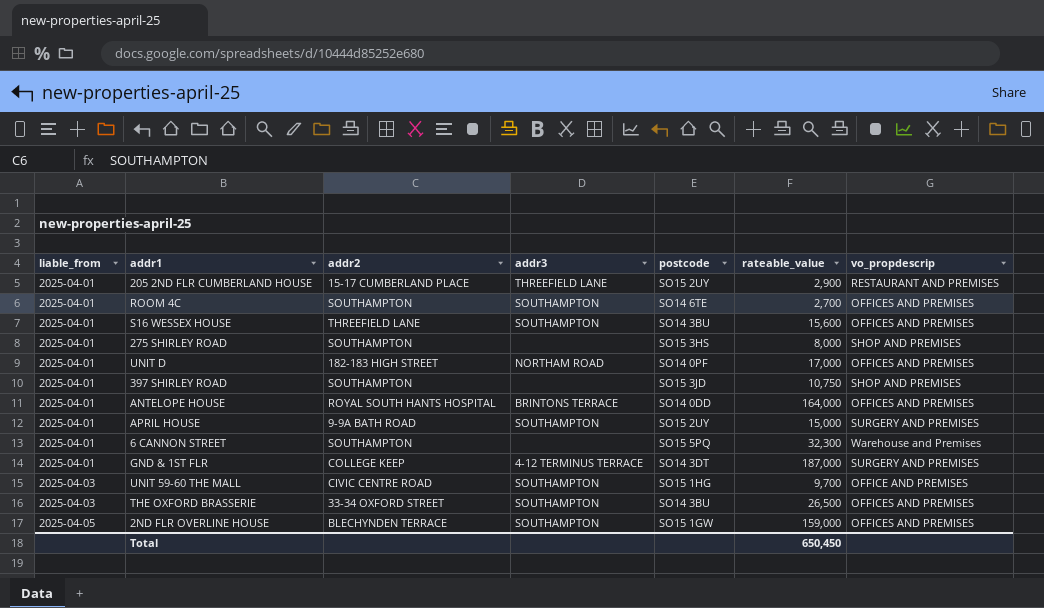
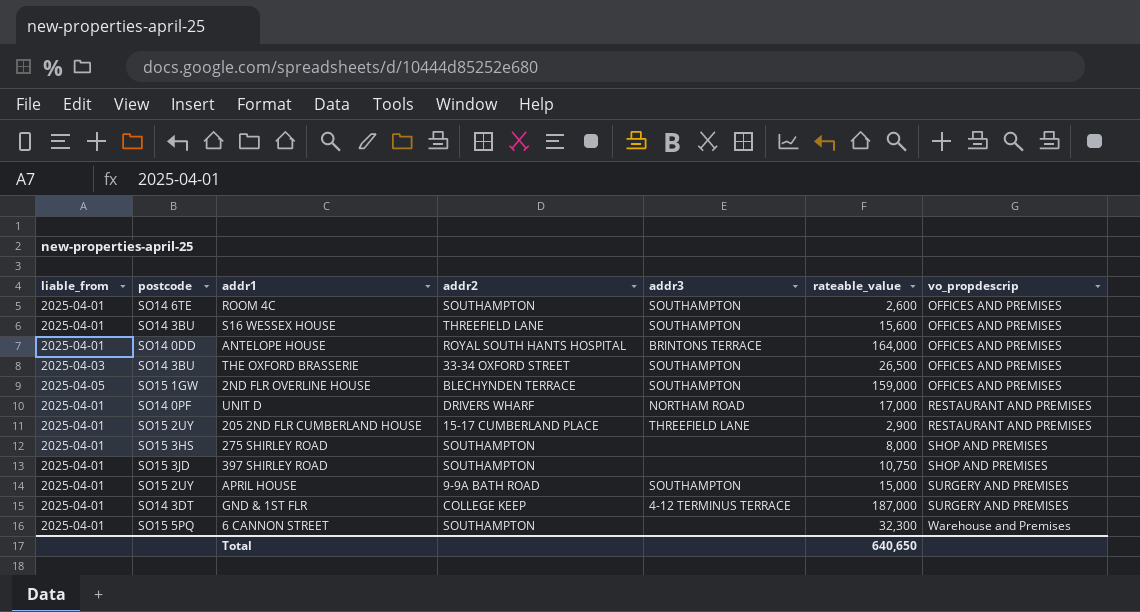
row order: liable_from ascending -> vo_propdescrip ascending
column postcode | position: 5 -> 2
row UNIT 59-60 THE MALL: 2025-04-03 | CIVIC CENTRE ROAD | SOUTHAMPTON | SO15 1HG | 9,700 | OFFICE AND PREMISES -> none
ROOM 4C | rateable_value: 2,700 -> 2,600
UNIT D | addr2: 182-183 HIGH STREET -> DRIVERS WHARF
UNIT D | vo_propdescrip: OFFICES AND PREMISES -> RESTAURANT AND PREMISES
Total | rateable_value: 650,450 -> 640,650

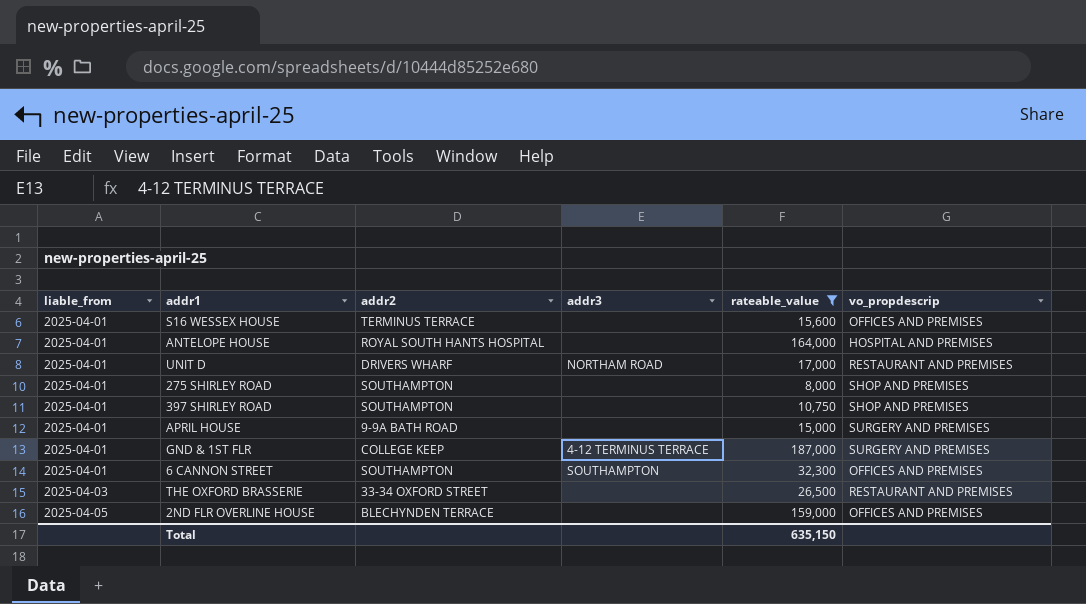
filter: none -> rateable_value >= 8,000
row order: vo_propdescrip ascending -> liable_from ascending
column postcode | position: 2 -> none
S16 WESSEX HOUSE | addr2: THREEFIELD LANE -> TERMINUS TERRACE
S16 WESSEX HOUSE | addr3: SOUTHAMPTON -> none
ANTELOPE HOUSE | addr3: BRINTONS TERRACE -> none
ANTELOPE HOUSE | vo_propdescrip: OFFICES AND PREMISES -> HOSPITAL AND PREMISES
APRIL HOUSE | addr3: SOUTHAMPTON -> none
6 CANNON STREET | addr3: none -> SOUTHAMPTON
6 CANNON STREET | vo_propdescrip: Warehouse and Premises -> OFFICES AND PREMISES
THE OXFORD BRASSERIE | addr3: SOUTHAMPTON -> none
THE OXFORD BRASSERIE | vo_propdescrip: OFFICES AND PREMISES -> RESTAURANT AND PREMISES
2ND FLR OVERLINE HOUSE | addr3: SOUTHAMPTON -> none
Total | rateable_value: 640,650 -> 635,150

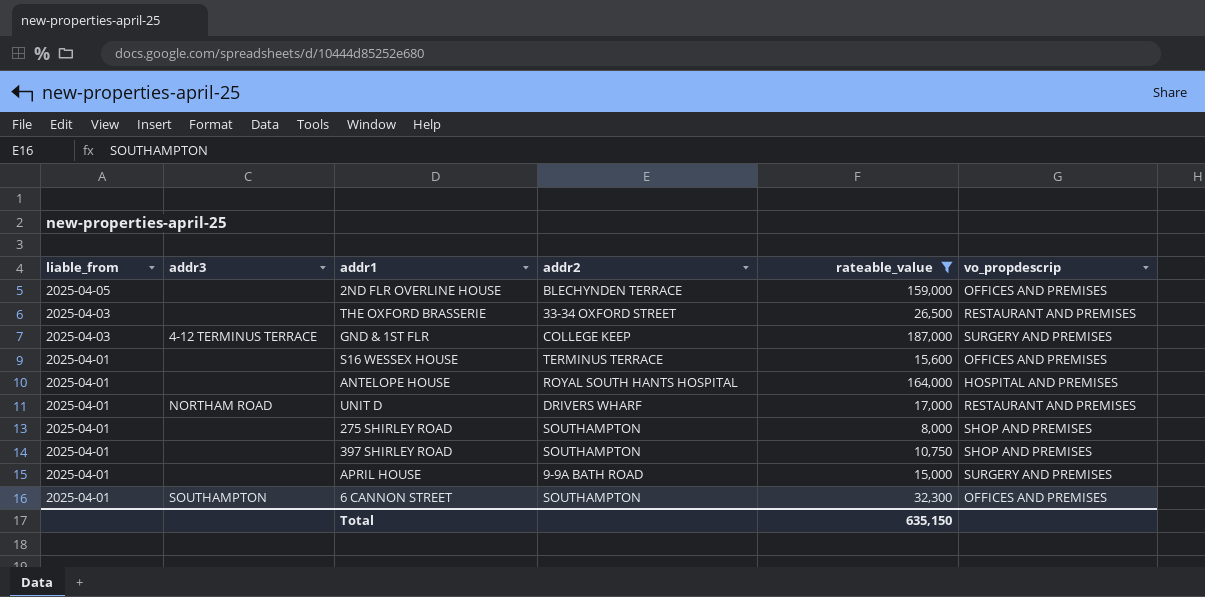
row order: liable_from ascending -> liable_from descending
column addr3 | position: 4 -> 2
GND & 1ST FLR | liable_from: 2025-04-01 -> 2025-04-03

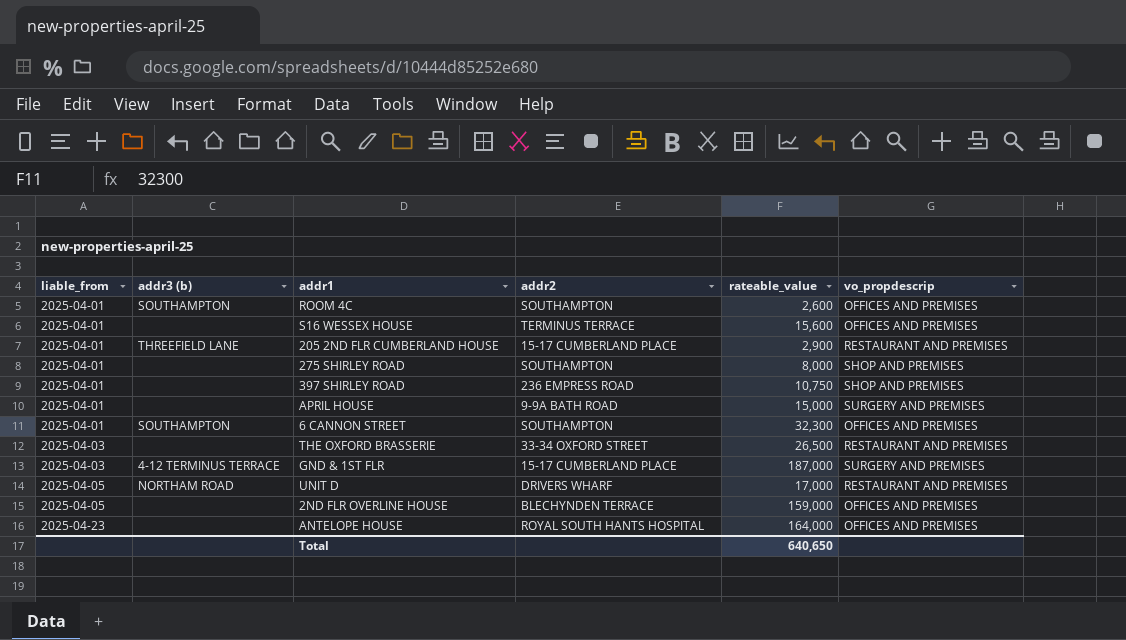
filter: rateable_value >= 8,000 -> none
row order: liable_from descending -> liable_from ascending
column name: addr3 -> addr3 (b)
397 SHIRLEY ROAD | addr2: SOUTHAMPTON -> 236 EMPRESS ROAD
GND & 1ST FLR | addr2: COLLEGE KEEP -> 15-17 CUMBERLAND PLACE
UNIT D | liable_from: 2025-04-01 -> 2025-04-05
ANTELOPE HOUSE | liable_from: 2025-04-01 -> 2025-04-23
ANTELOPE HOUSE | vo_propdescrip: HOSPITAL AND PREMISES -> OFFICES AND PREMISES
Total | rateable_value: 635,150 -> 640,650

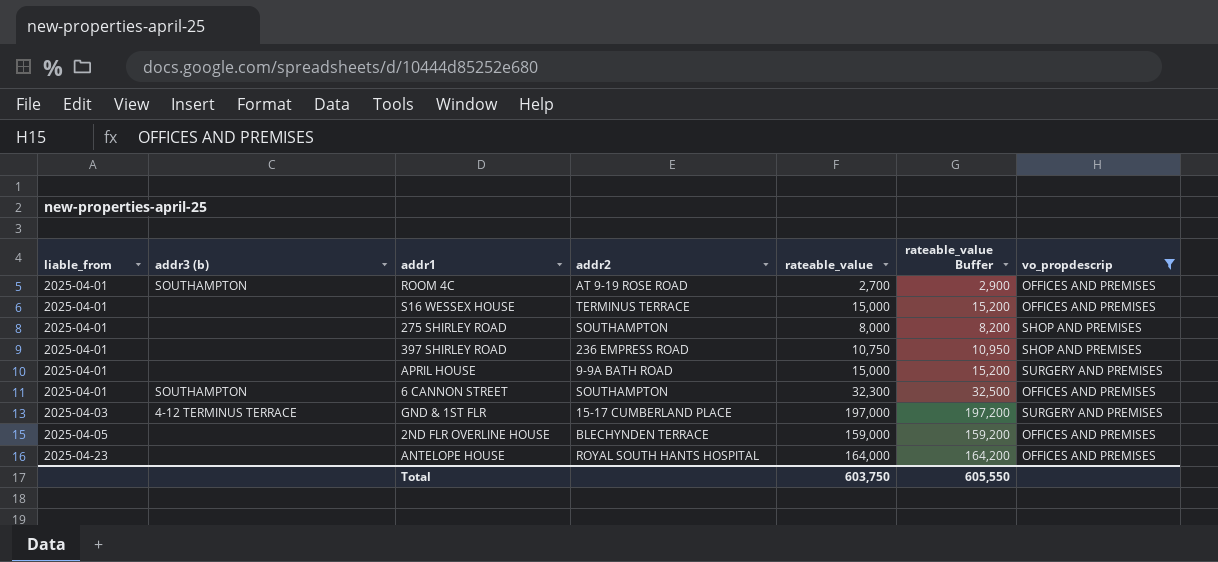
filter: none -> vo_propdescrip != RESTAURANT AND PREMISES
column rateable_value Buffer | formula: none -> [rateable_value] + 200
ROOM 4C | addr2: SOUTHAMPTON -> AT 9-19 ROSE ROAD
ROOM 4C | rateable_value: 2,600 -> 2,700
S16 WESSEX HOUSE | rateable_value: 15,600 -> 15,000
GND & 1ST FLR | rateable_value: 187,000 -> 197,000
Total | rateable_value: 640,650 -> 603,750

